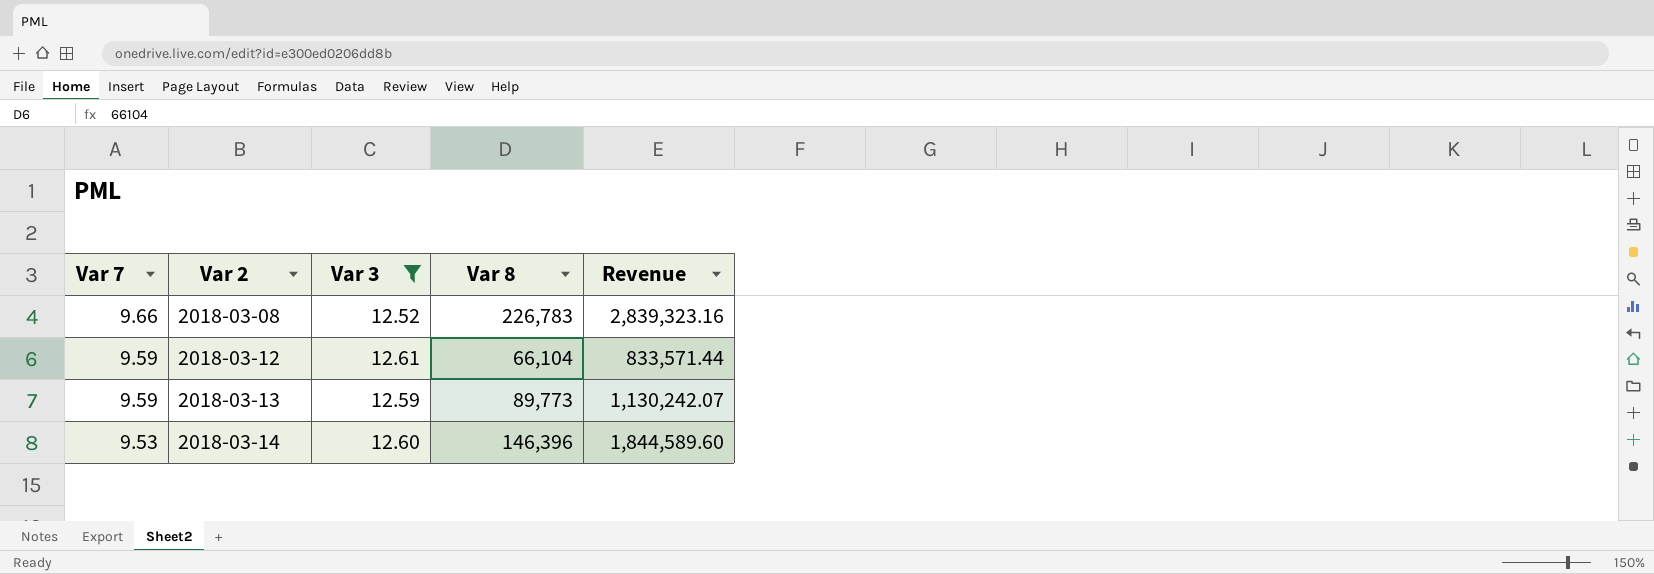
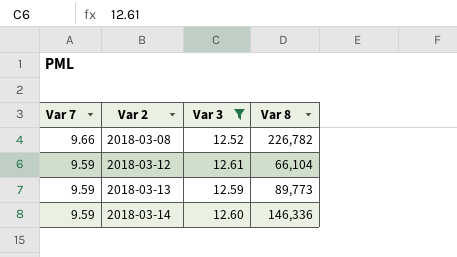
column Revenue | formula: [Var 3] * [Var 8] -> none
2018-03-08 | Var 8: 226,783 -> 226,782
2018-03-14 | Var 7: 9.53 -> 9.59
2018-03-14 | Var 8: 146,396 -> 146,336

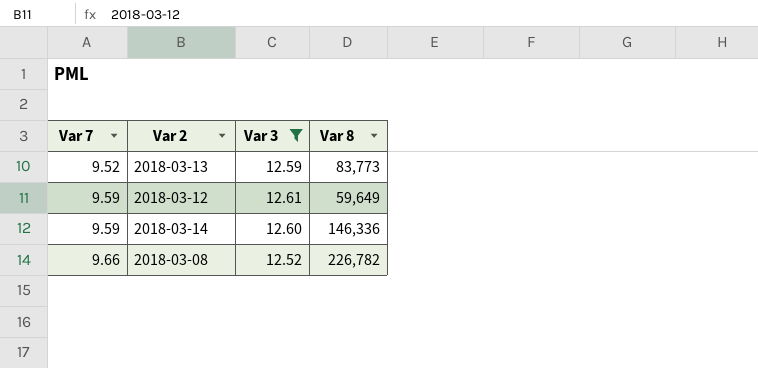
row order: Var 7 descending -> Var 7 ascending
2018-03-13 | Var 7: 9.59 -> 9.52
2018-03-13 | Var 8: 89,773 -> 83,773
2018-03-12 | Var 8: 66,104 -> 59,649

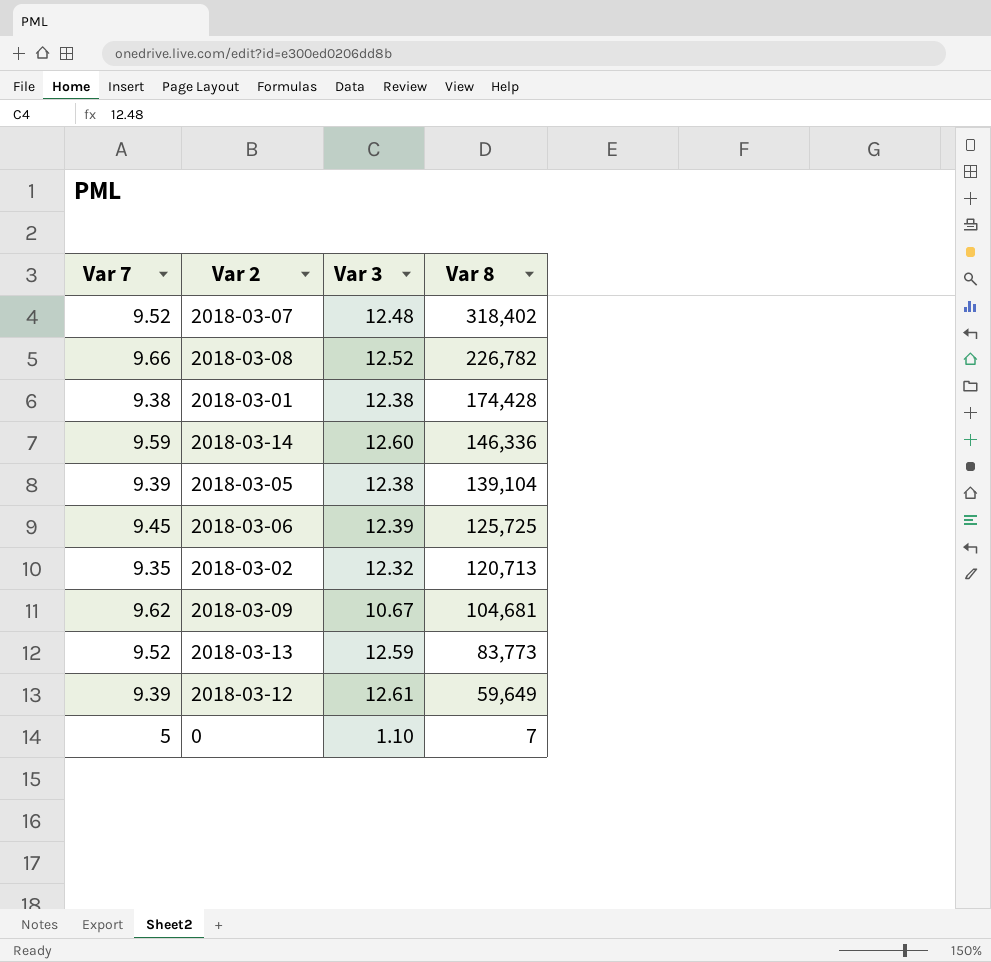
filter: Var 3 >= 12.52 -> none
row order: Var 7 ascending -> Var 8 descending
2018-03-12 | Var 7: 9.59 -> 9.39

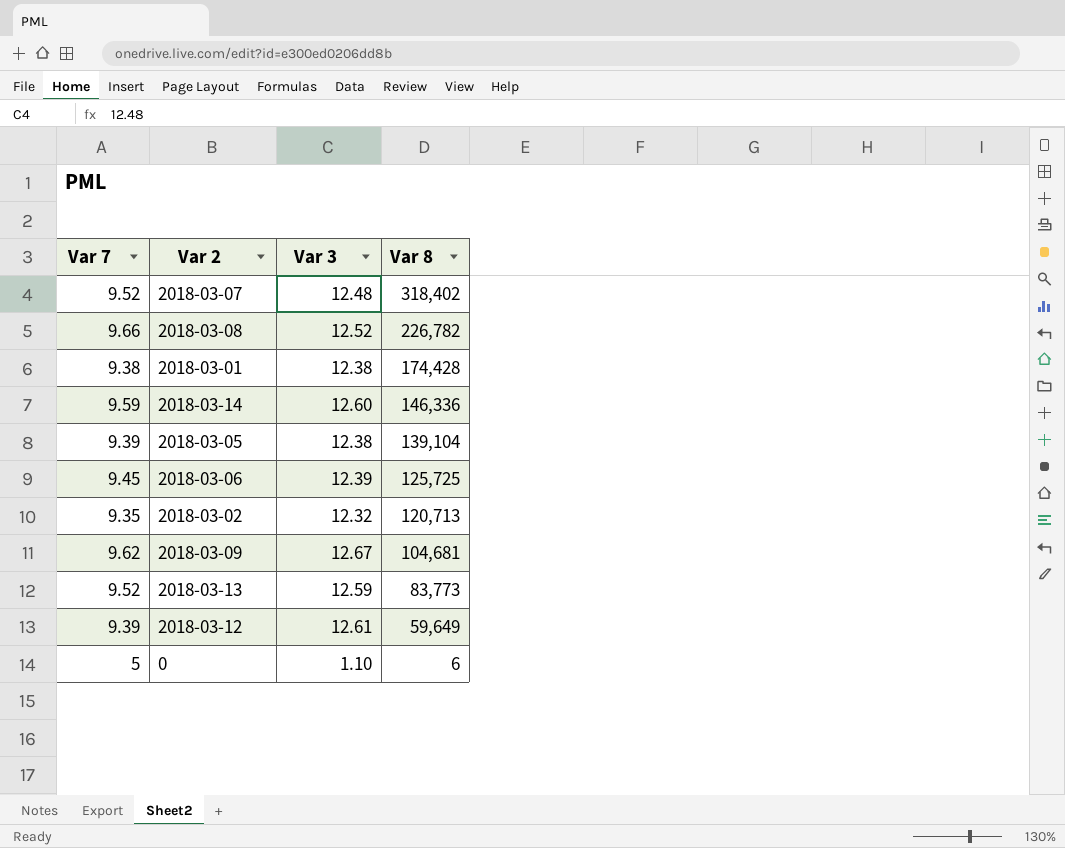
2018-03-09 | Var 3: 10.67 -> 12.67
0 | Var 8: 7 -> 6

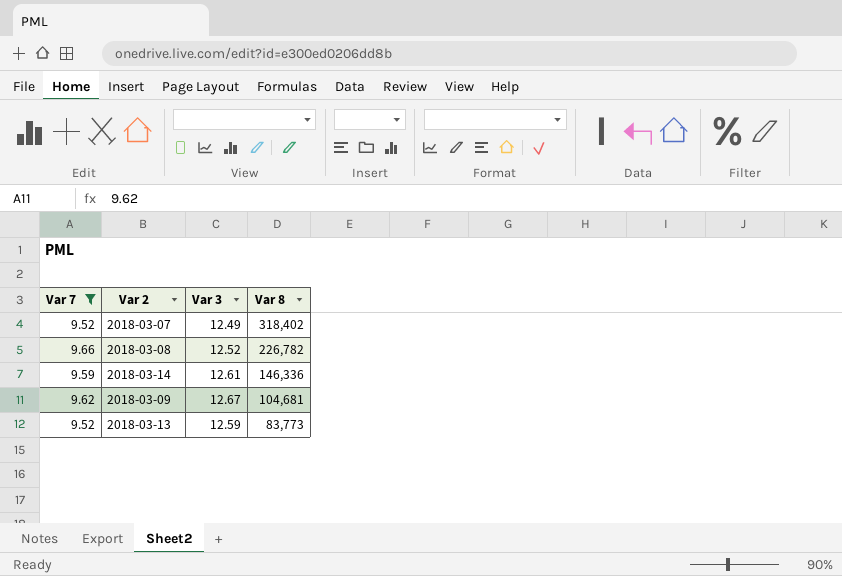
filter: none -> Var 7 >= 9.52
2018-03-07 | Var 3: 12.48 -> 12.49
2018-03-14 | Var 3: 12.60 -> 12.61

